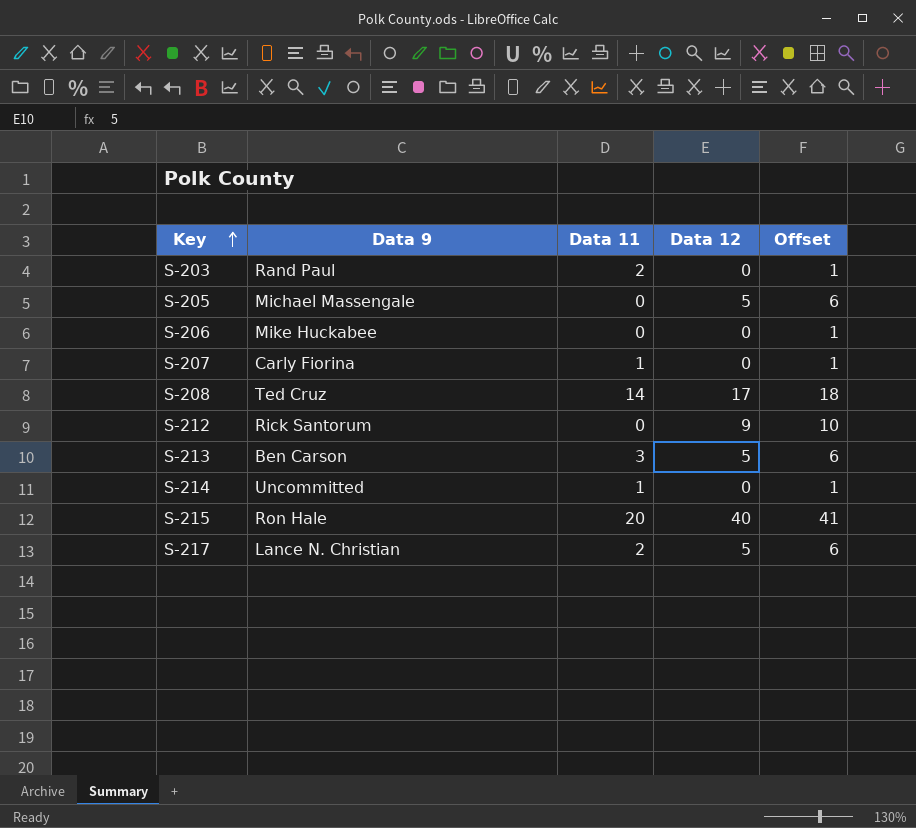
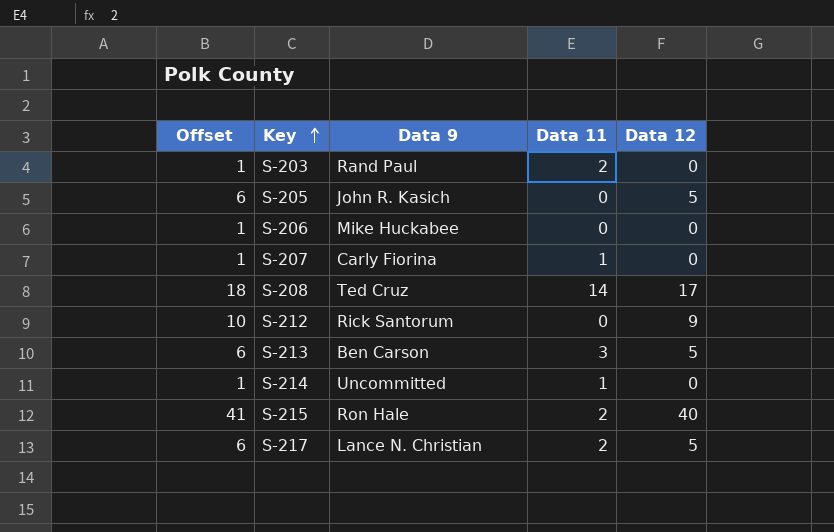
column Offset | position: 5 -> 1
S-205 | Data 9: Michael Massengale -> John R. Kasich
S-215 | Data 11: 20 -> 2

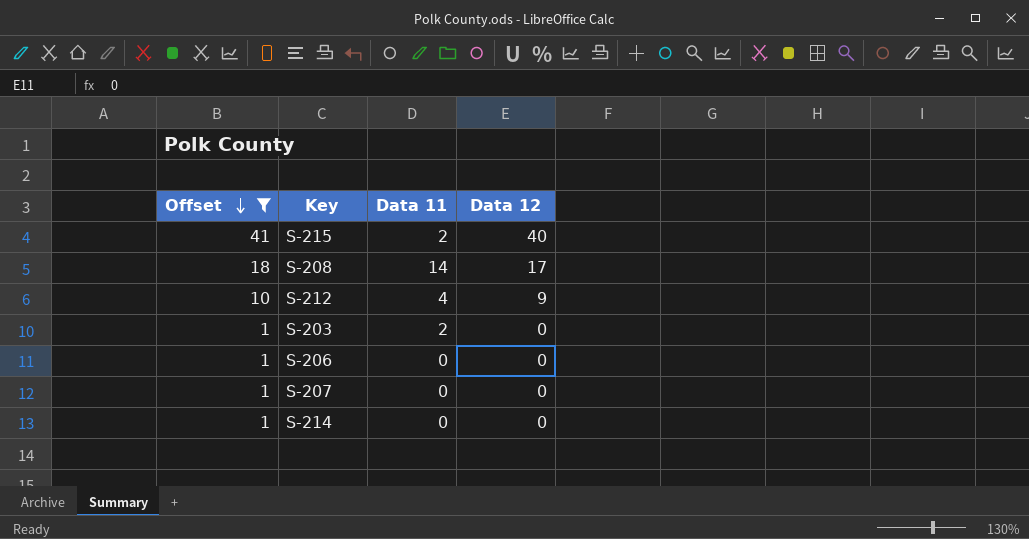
filter: none -> Offset != 6
row order: Key ascending -> Offset descending
column Data 9 | position: 3 -> none
S-212 | Data 11: 0 -> 4
S-207 | Data 11: 1 -> 0
S-214 | Data 11: 1 -> 0

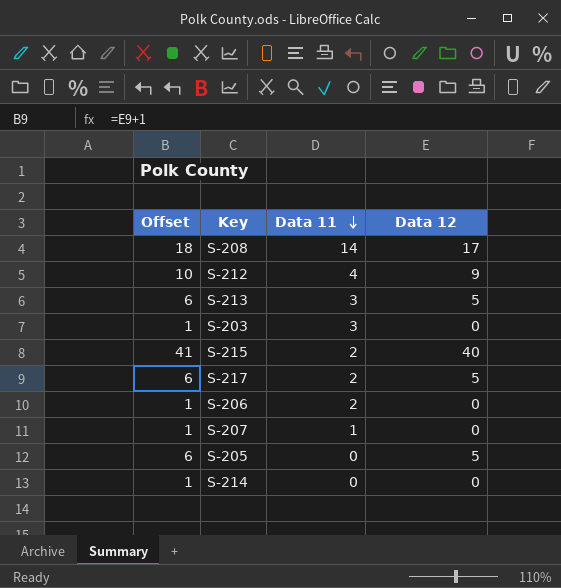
filter: Offset != 6 -> none
row order: Offset descending -> Data 11 descending
S-203 | Data 11: 2 -> 3
S-206 | Data 11: 0 -> 2
S-207 | Data 11: 0 -> 1

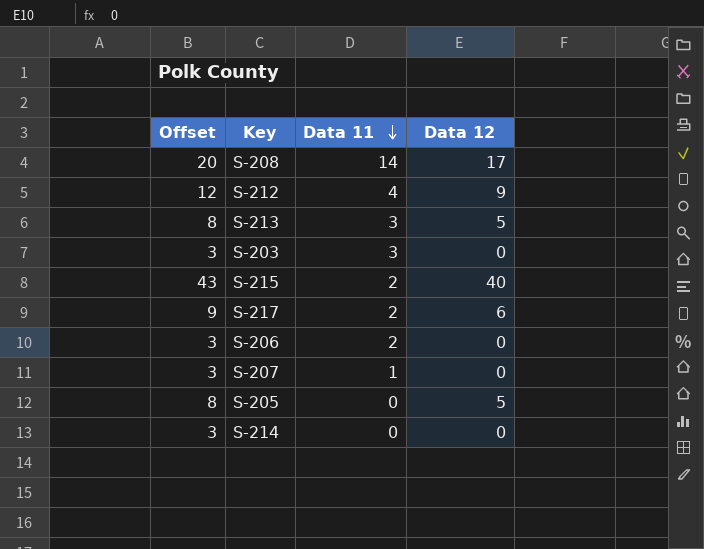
column Offset | formula: [Data 12] + 1 -> [Data 12] + 3
S-217 | Data 12: 5 -> 6

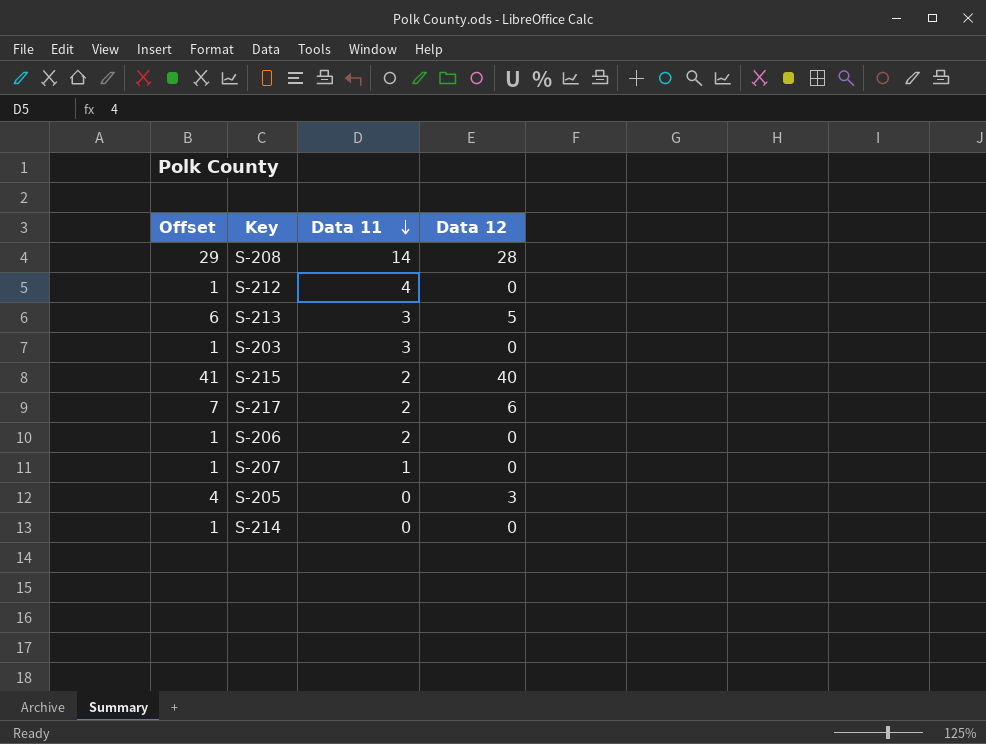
column Offset | formula: [Data 12] + 3 -> [Data 12] + 1
S-208 | Data 12: 17 -> 28
S-212 | Data 12: 9 -> 0
S-205 | Data 12: 5 -> 3

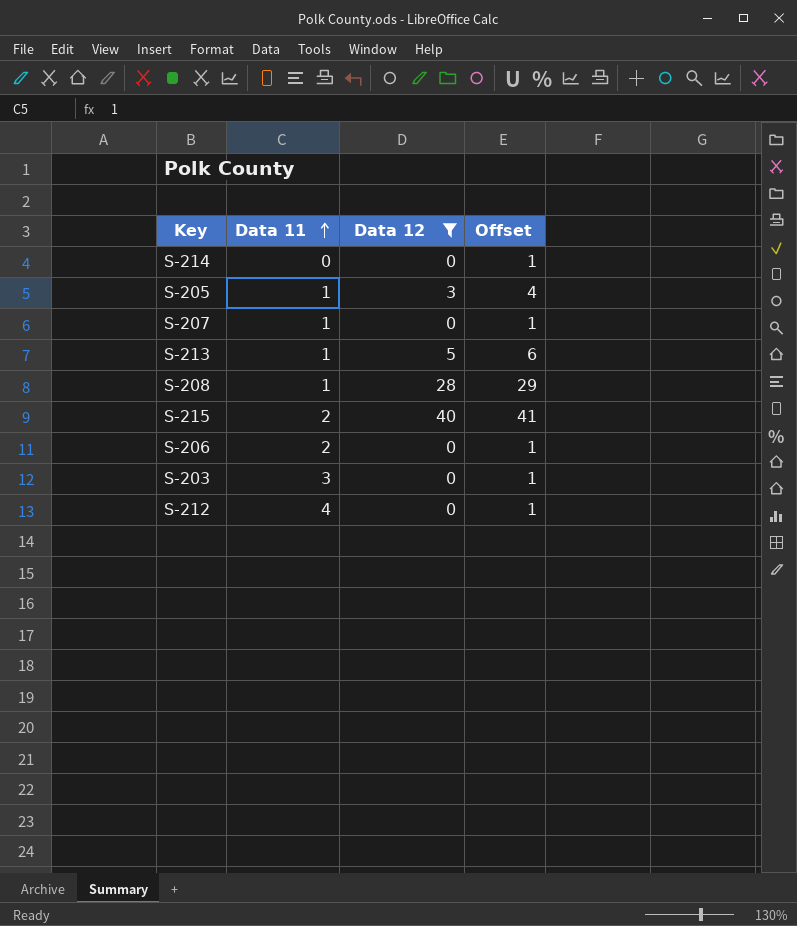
filter: none -> Data 12 != 6
row order: Data 11 descending -> Data 11 ascending
column Offset | position: 1 -> 4
S-205 | Data 11: 0 -> 1
S-213 | Data 11: 3 -> 1
S-208 | Data 11: 14 -> 1

